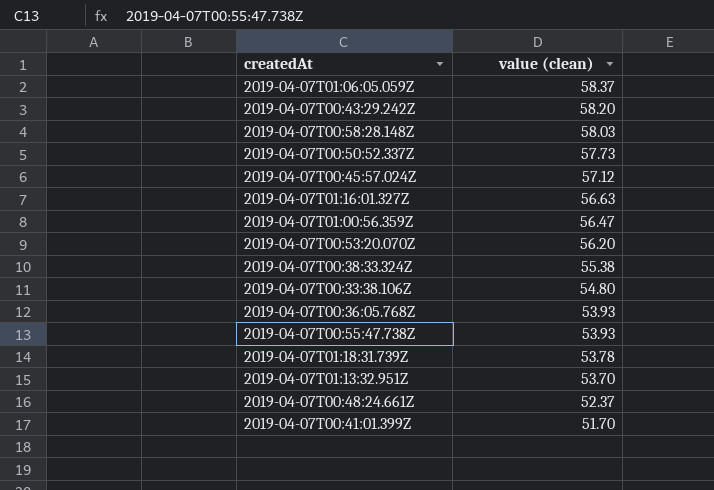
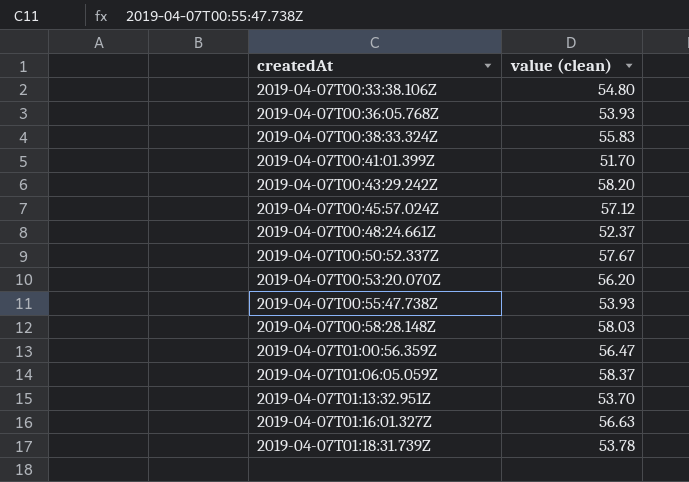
row order: value (clean) descending -> createdAt ascending
2019-04-07T00:38:33.324Z | value (clean): 55.38 -> 55.83
2019-04-07T00:50:52.337Z | value (clean): 57.73 -> 57.67

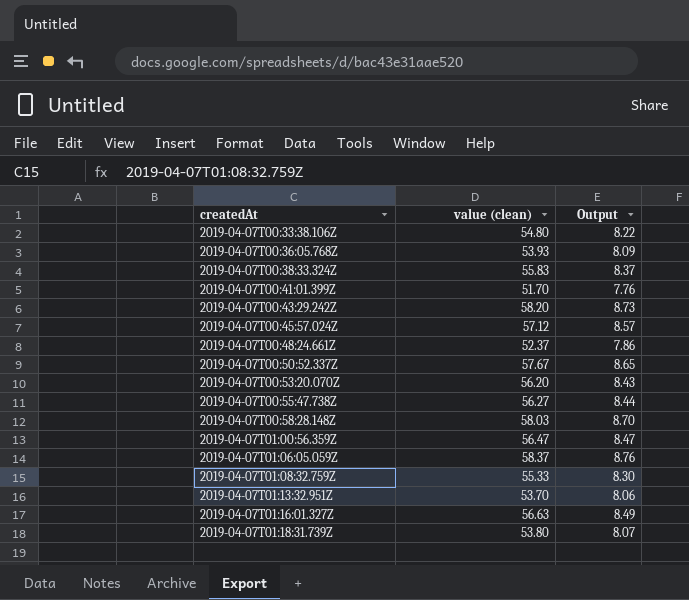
column Output | formula: none -> [value (clean)] * 0.15
2019-04-07T00:55:47.738Z | value (clean): 53.93 -> 56.27
row 2019-04-07T01:08:32.759Z: none -> 55.33 | 8.30
2019-04-07T01:18:31.739Z | value (clean): 53.78 -> 53.80

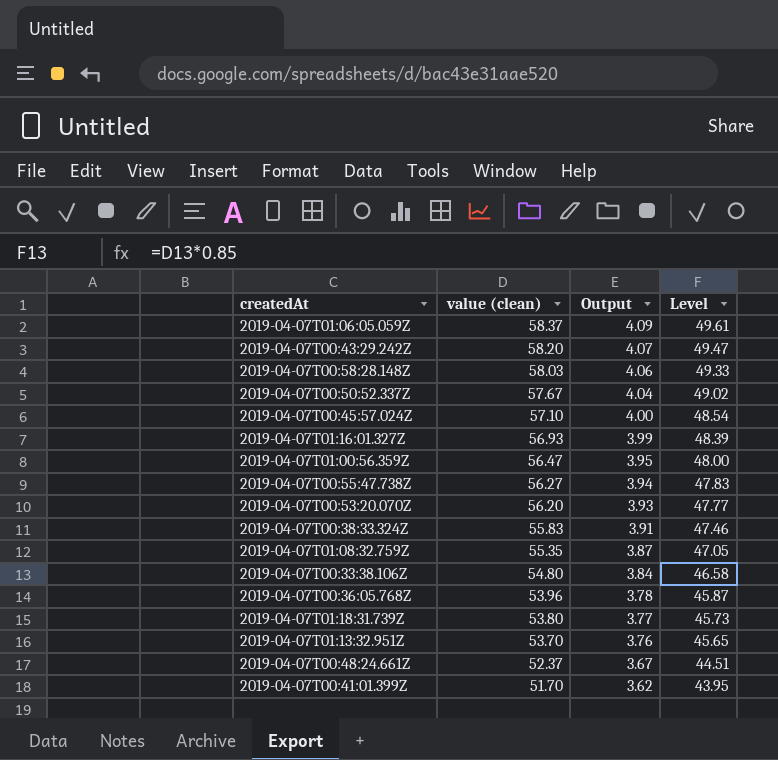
row order: createdAt ascending -> value (clean) descending
column Output | formula: [value (clean)] * 0.15 -> [value (clean)] * 0.07
column Level | formula: none -> [value (clean)] * 0.85
2019-04-07T00:45:57.024Z | value (clean): 57.12 -> 57.10
2019-04-07T01:16:01.327Z | value (clean): 56.63 -> 56.93
2019-04-07T01:08:32.759Z | value (clean): 55.33 -> 55.35
2019-04-07T00:36:05.768Z | value (clean): 53.93 -> 53.96

